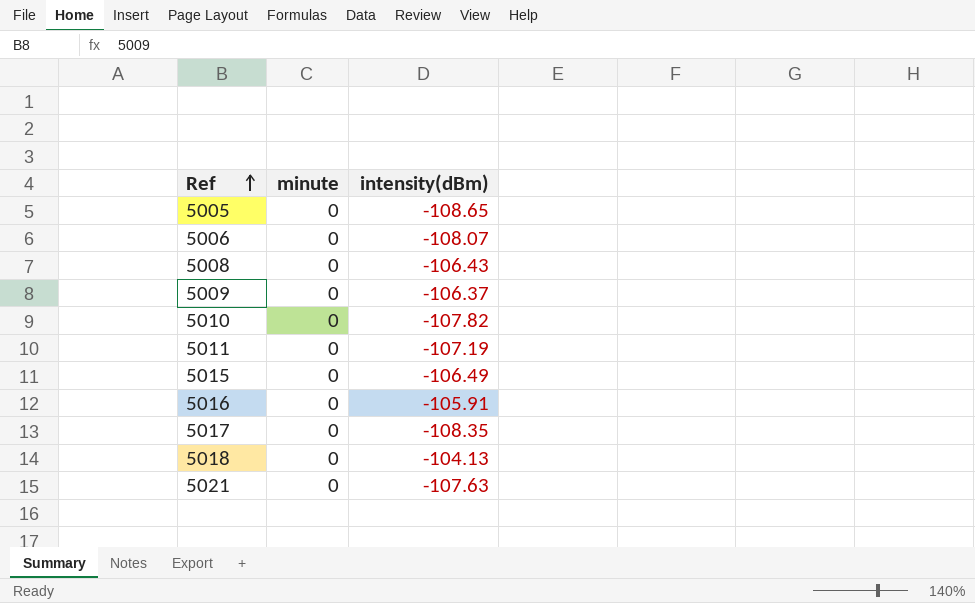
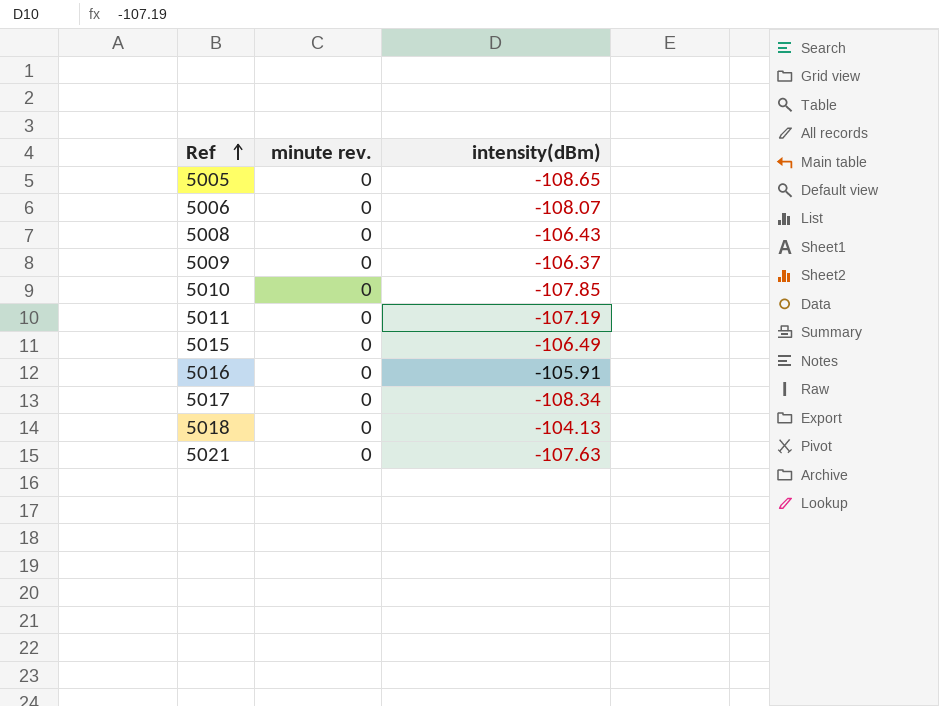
column name: minute -> minute rev.
5010 | intensity(dBm): -107.82 -> -107.85
5017 | intensity(dBm): -108.35 -> -108.34

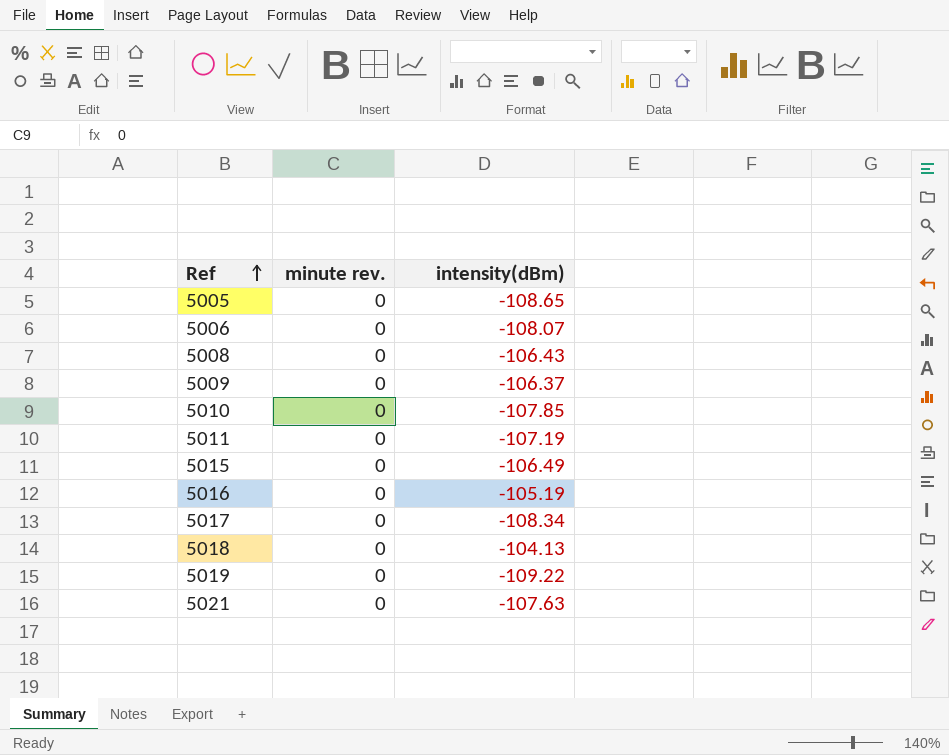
5016 | intensity(dBm): -105.91 -> -105.19
row 5019: none -> 0 | -109.22

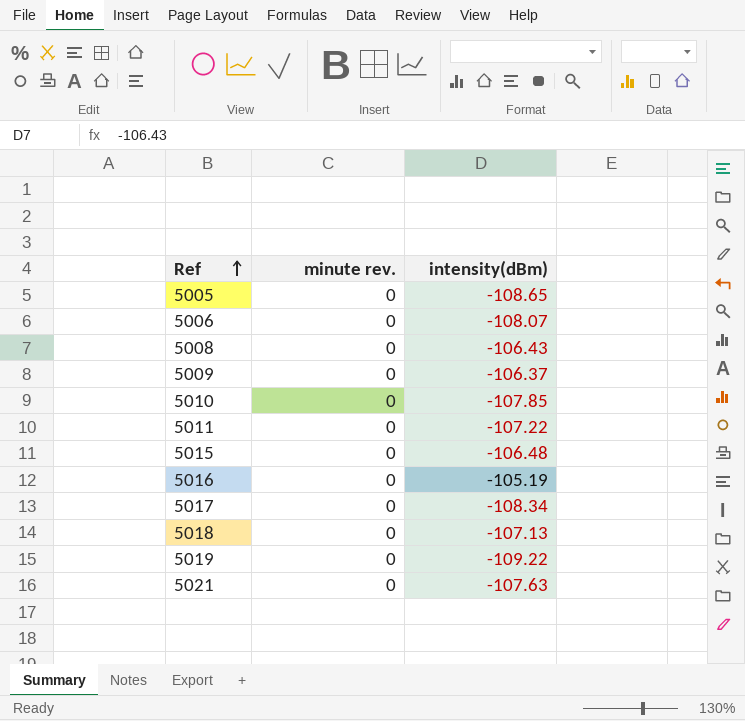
5011 | intensity(dBm): -107.19 -> -107.22
5015 | intensity(dBm): -106.49 -> -106.48
5018 | intensity(dBm): -104.13 -> -107.13

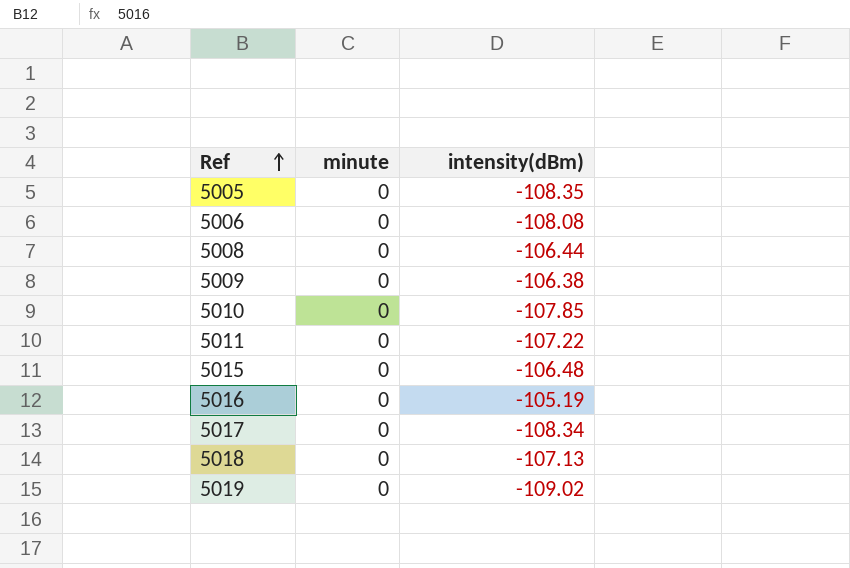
column name: minute rev. -> minute
row 5021: 0 | -107.63 -> none
5005 | intensity(dBm): -108.65 -> -108.35
5006 | intensity(dBm): -108.07 -> -108.08
5008 | intensity(dBm): -106.43 -> -106.44
5009 | intensity(dBm): -106.37 -> -106.38
5019 | intensity(dBm): -109.22 -> -109.02

